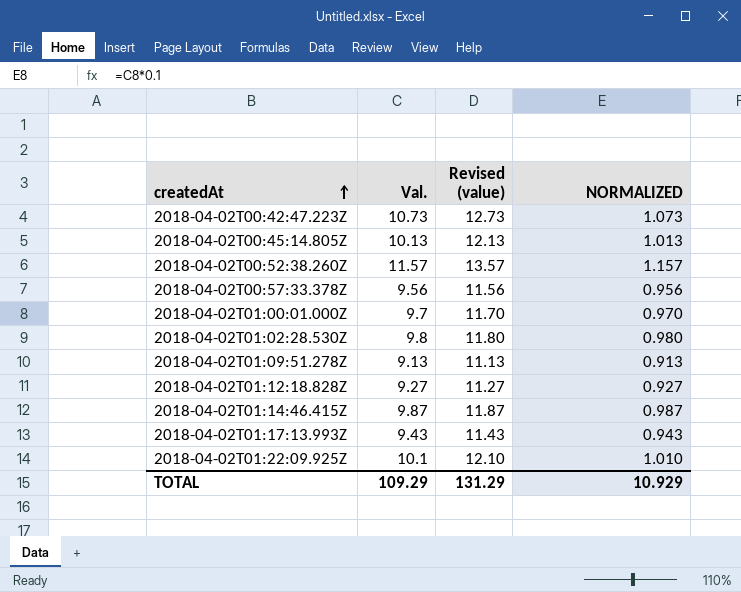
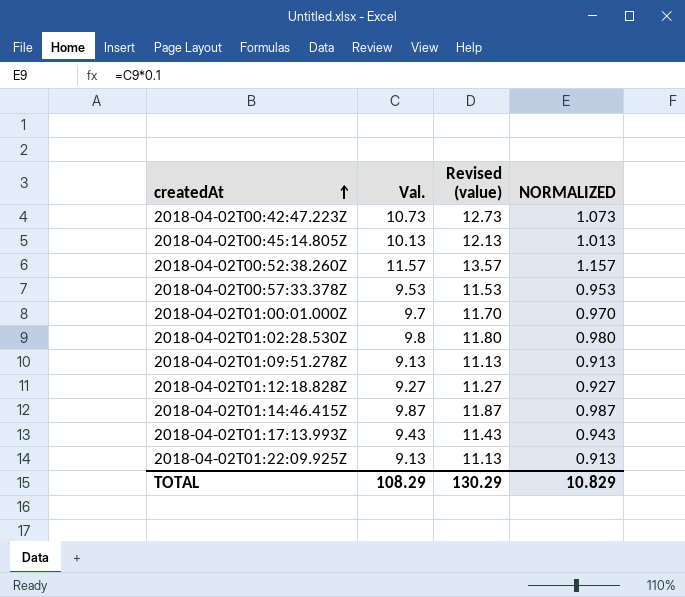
2018-04-02T00:57:33.378Z | Val.: 9.56 -> 9.53
2018-04-02T00:57:33.378Z | Revised (value): 11.56 -> 11.53
2018-04-02T00:57:33.378Z | NORMALIZED: 0.956 -> 0.953
2018-04-02T01:22:09.925Z | Val.: 10.1 -> 9.13
2018-04-02T01:22:09.925Z | Revised (value): 12.10 -> 11.13
2018-04-02T01:22:09.925Z | NORMALIZED: 1.010 -> 0.913
TOTAL | Val.: 109.29 -> 108.29
TOTAL | Revised (value): 131.29 -> 130.29
TOTAL | NORMALIZED: 10.929 -> 10.829

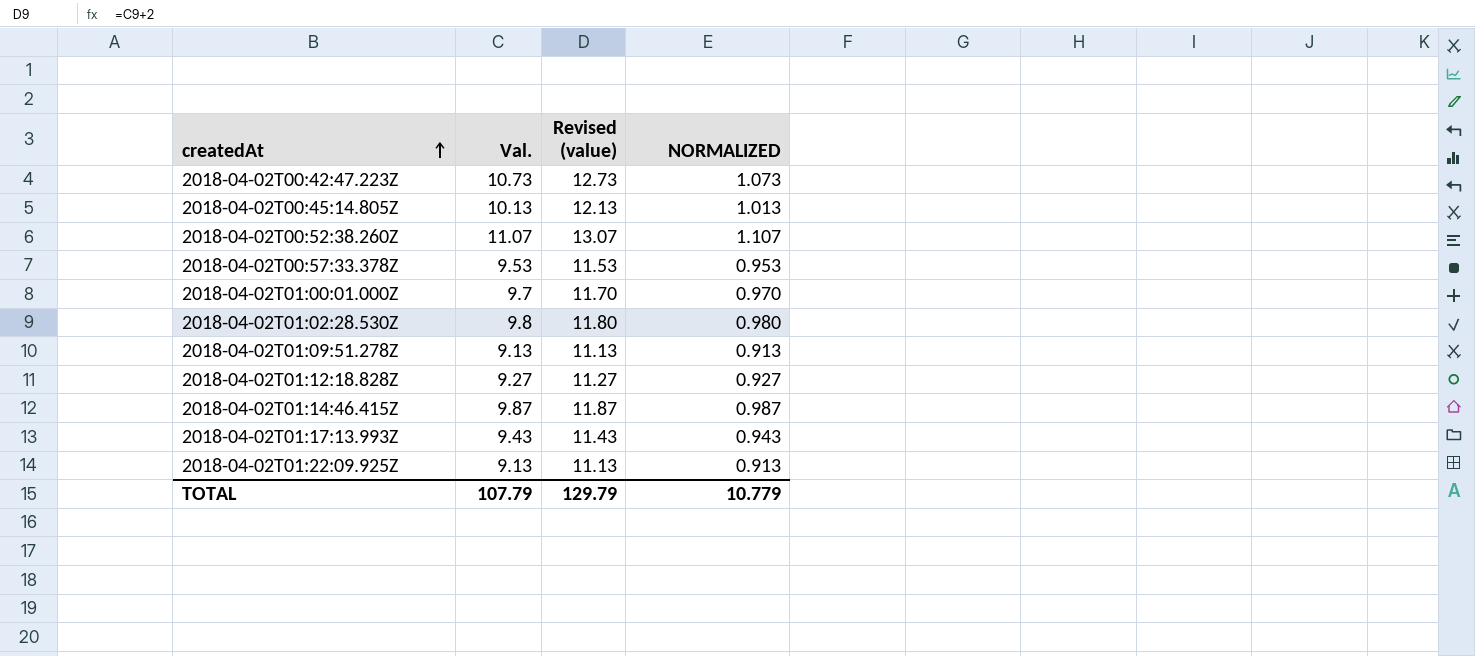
2018-04-02T00:52:38.260Z | Val.: 11.57 -> 11.07
2018-04-02T00:52:38.260Z | Revised (value): 13.57 -> 13.07
2018-04-02T00:52:38.260Z | NORMALIZED: 1.157 -> 1.107
TOTAL | Val.: 108.29 -> 107.79
TOTAL | Revised (value): 130.29 -> 129.79
TOTAL | NORMALIZED: 10.829 -> 10.779

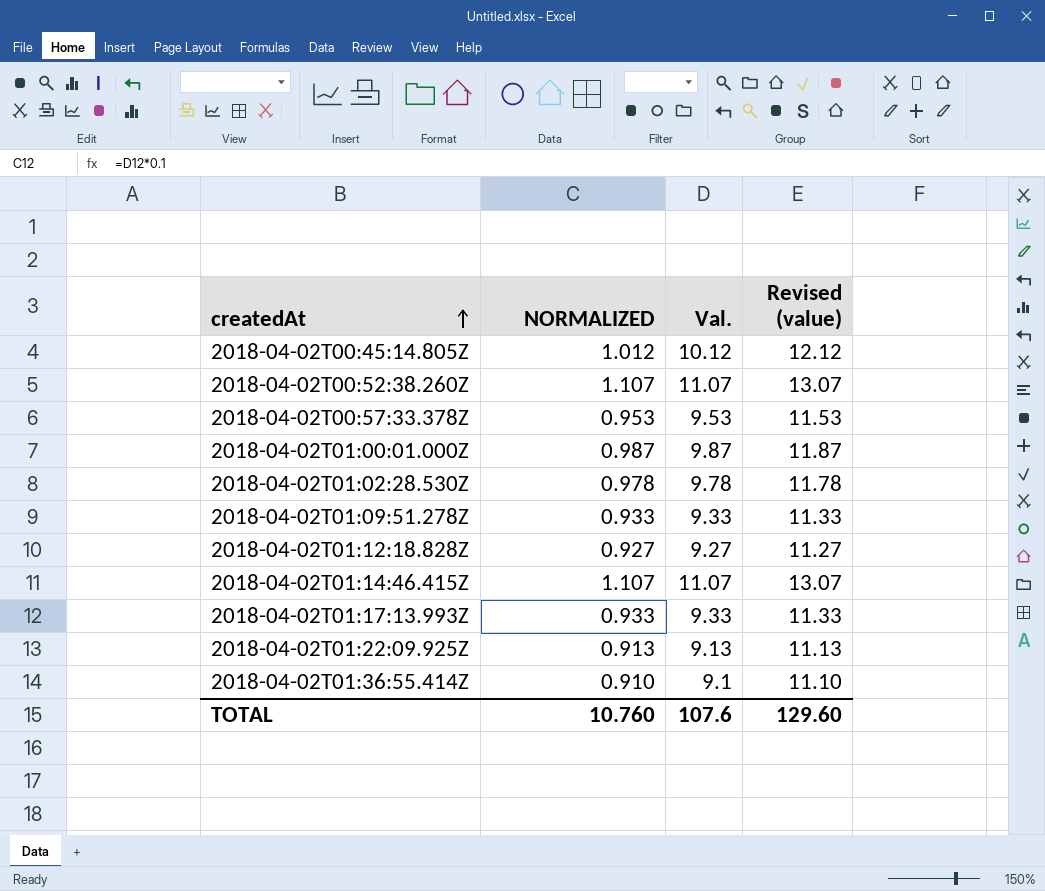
column NORMALIZED | position: 4 -> 2
row 2018-04-02T00:42:47.223Z: 10.73 | 12.73 | 1.073 -> none
2018-04-02T00:45:14.805Z | NORMALIZED: 1.013 -> 1.012
2018-04-02T00:45:14.805Z | Val.: 10.13 -> 10.12
2018-04-02T00:45:14.805Z | Revised (value): 12.13 -> 12.12
2018-04-02T01:00:01.000Z | NORMALIZED: 0.970 -> 0.987
2018-04-02T01:00:01.000Z | Val.: 9.7 -> 9.87
2018-04-02T01:00:01.000Z | Revised (value): 11.70 -> 11.87
2018-04-02T01:02:28.530Z | NORMALIZED: 0.980 -> 0.978
2018-04-02T01:02:28.530Z | Val.: 9.8 -> 9.78
2018-04-02T01:02:28.530Z | Revised (value): 11.80 -> 11.78
2018-04-02T01:09:51.278Z | NORMALIZED: 0.913 -> 0.933
2018-04-02T01:09:51.278Z | Val.: 9.13 -> 9.33
2018-04-02T01:09:51.278Z | Revised (value): 11.13 -> 11.33
2018-04-02T01:14:46.415Z | NORMALIZED: 0.987 -> 1.107
2018-04-02T01:14:46.415Z | Val.: 9.87 -> 11.07
2018-04-02T01:14:46.415Z | Revised (value): 11.87 -> 13.07
2018-04-02T01:17:13.993Z | NORMALIZED: 0.943 -> 0.933
2018-04-02T01:17:13.993Z | Val.: 9.43 -> 9.33
2018-04-02T01:17:13.993Z | Revised (value): 11.43 -> 11.33
row 2018-04-02T01:36:55.414Z: none -> 0.910 | 9.1 | 11.10
TOTAL | NORMALIZED: 10.779 -> 10.760
TOTAL | Val.: 107.79 -> 107.6
TOTAL | Revised (value): 129.79 -> 129.60

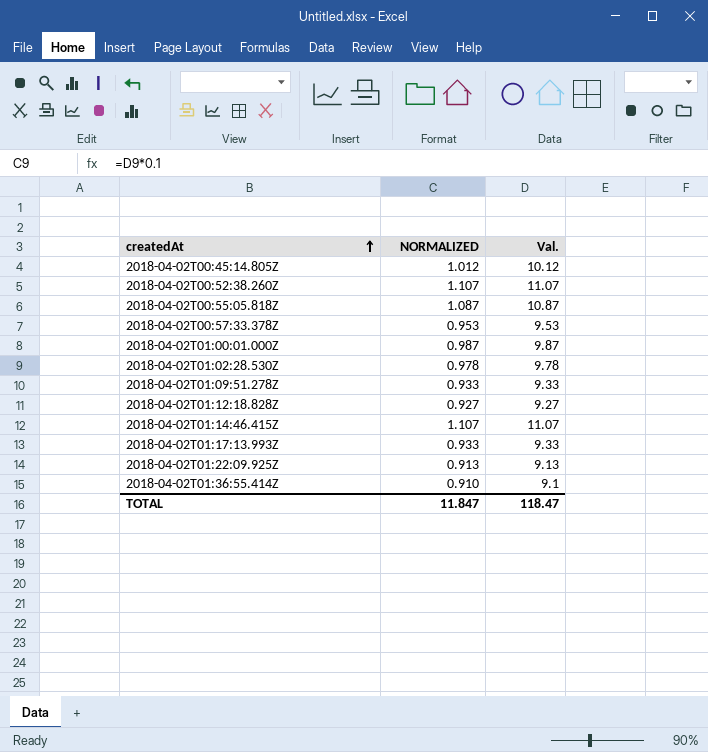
column Revised (value) | formula: [Val.] + 2 -> none
row 2018-04-02T00:55:05.818Z: none -> 1.087 | 10.87
TOTAL | NORMALIZED: 10.760 -> 11.847
TOTAL | Val.: 107.6 -> 118.47

